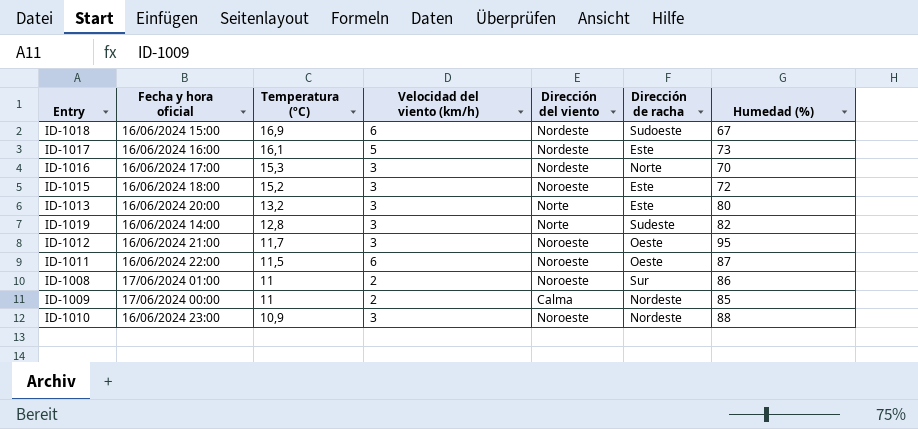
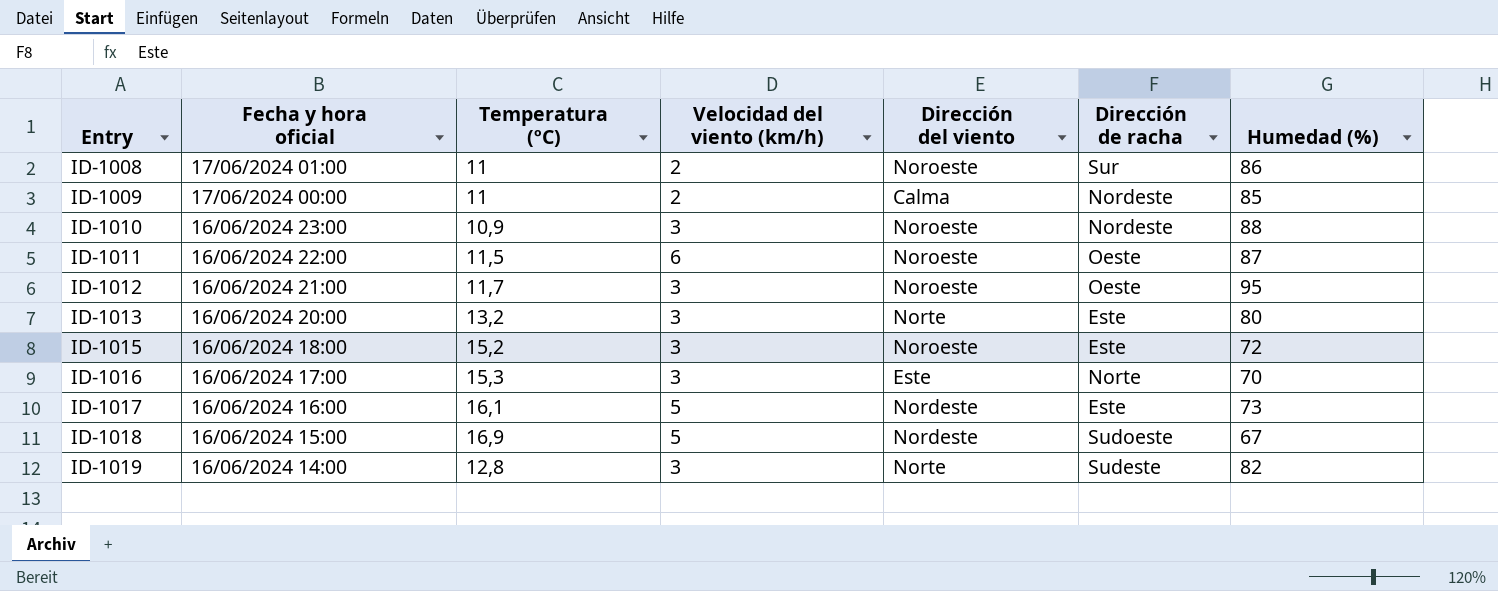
row order: Temperatura (ºC) descending -> Entry ascending
ID-1016 | Dirección del viento: Nordeste -> Este
ID-1018 | Velocidad del viento (km/h): 6 -> 5

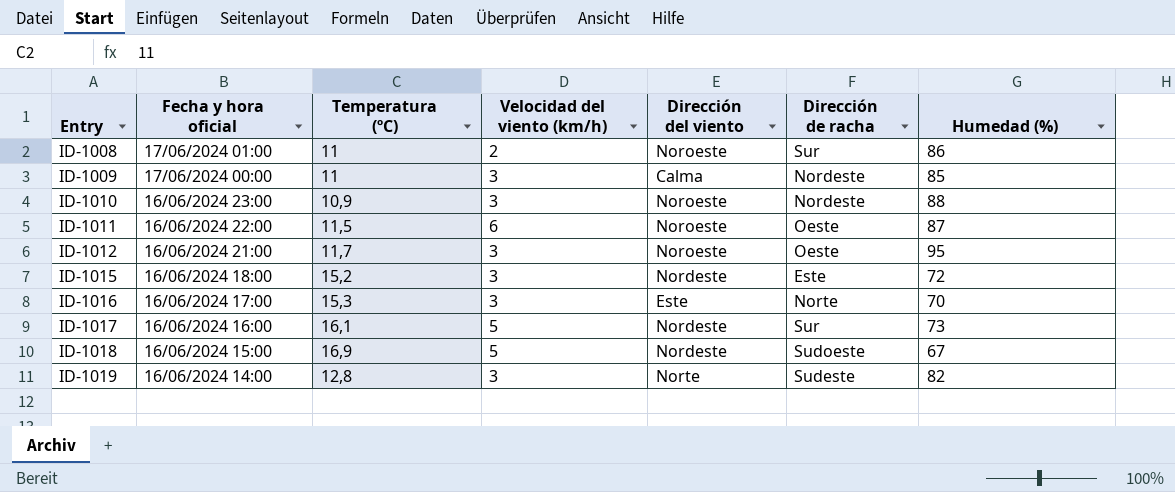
row ID-1013: 16/06/2024 20:00 | 13,2 | 3 | Norte | Este | 80 -> none
ID-1009 | Velocidad del viento (km/h): 2 -> 3
ID-1015 | Dirección del viento: Noroeste -> Nordeste
ID-1017 | Dirección de racha: Este -> Sur

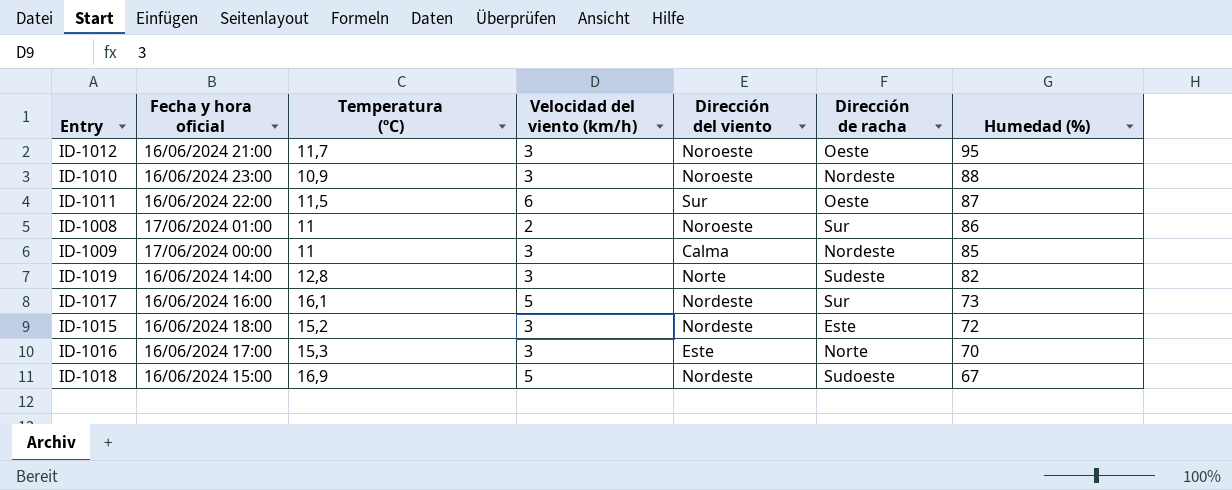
row order: Entry ascending -> Humedad (%) descending
ID-1011 | Dirección del viento: Noroeste -> Sur

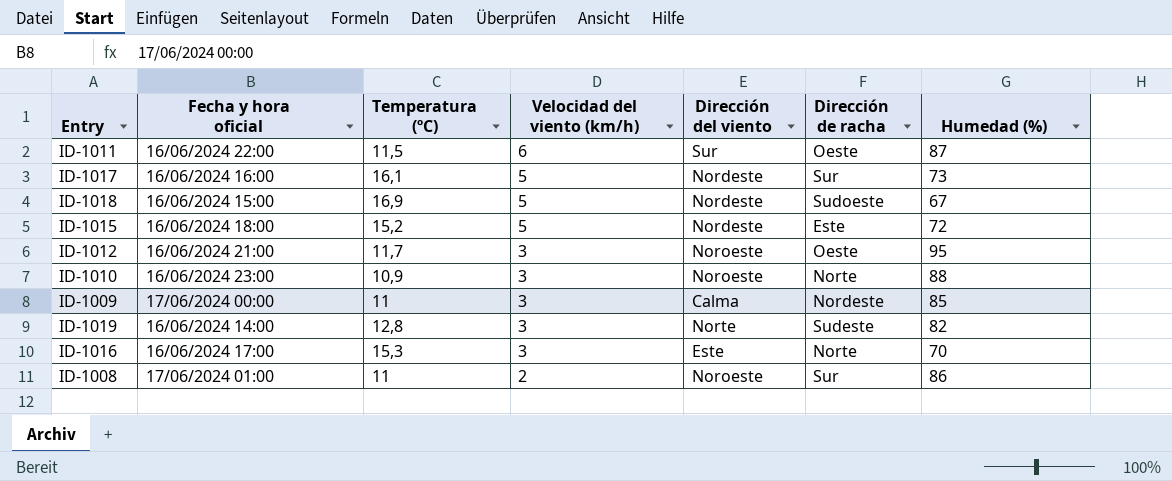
row order: Humedad (%) descending -> Velocidad del viento (km/h) descending
ID-1015 | Velocidad del viento (km/h): 3 -> 5
ID-1010 | Dirección de racha: Nordeste -> Norte

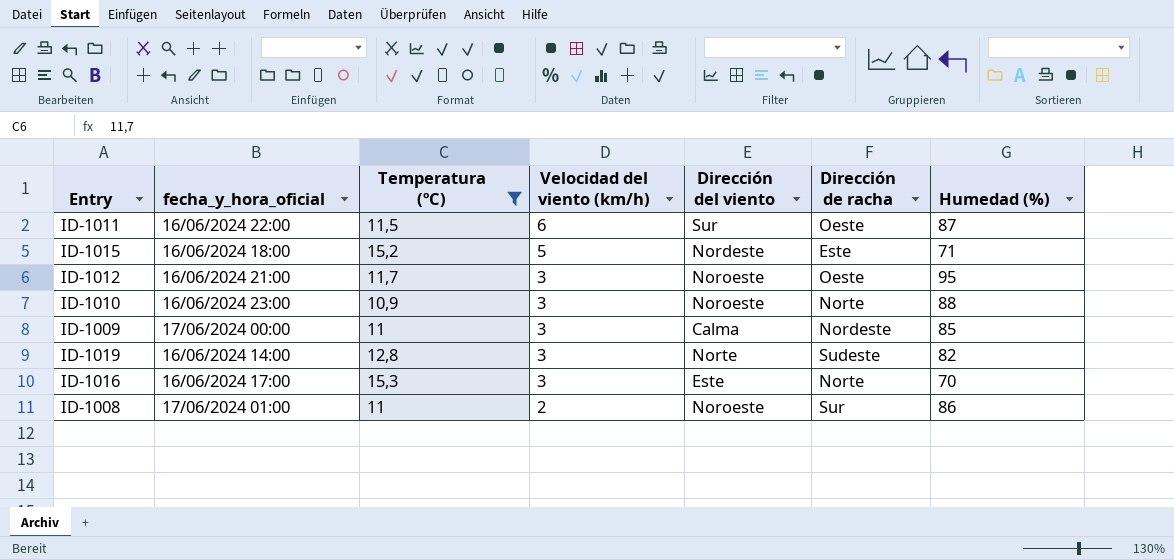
filter: none -> Temperatura (ºC) <= 15,3
column name: Fecha y hora oficial -> fecha_y_hora_oficial
ID-1015 | Humedad (%): 72 -> 71

